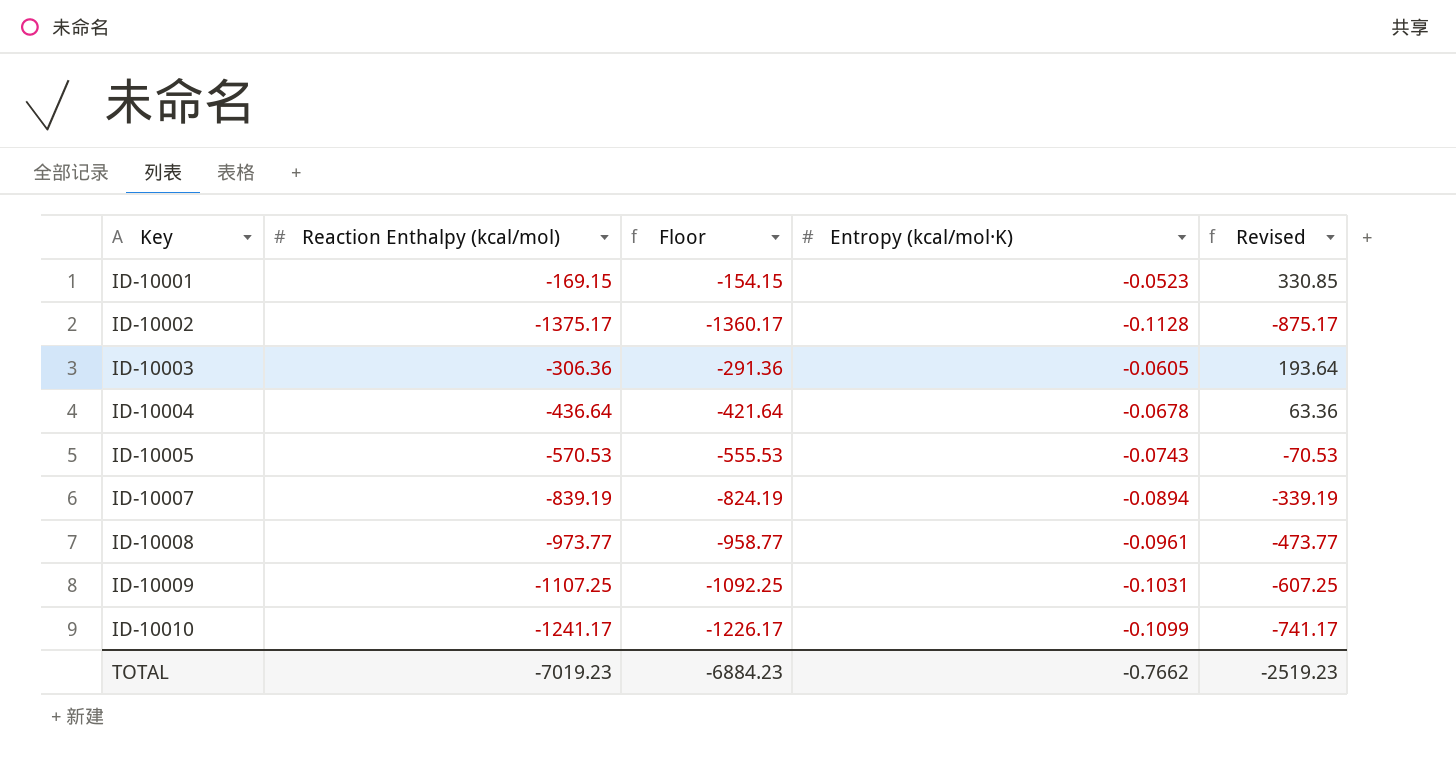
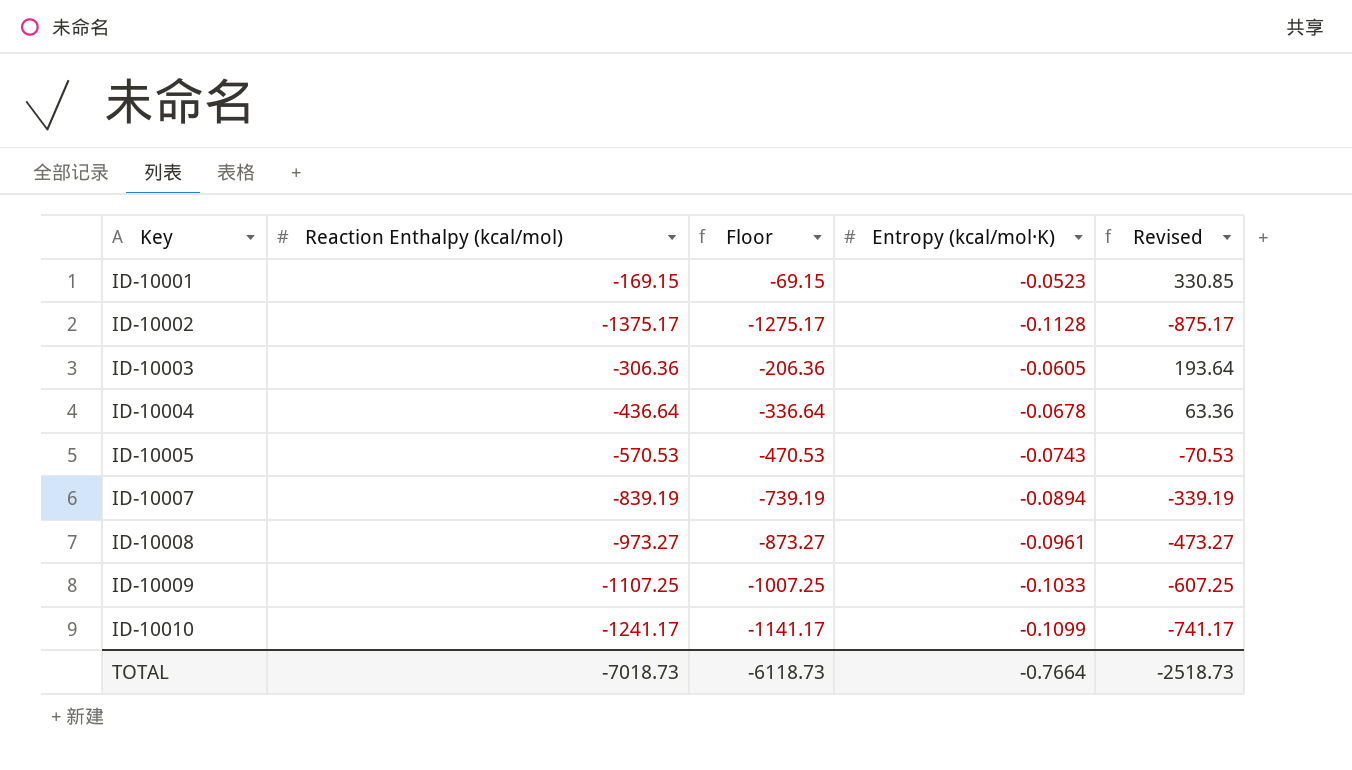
column Floor | formula: [Reaction Enthalpy (kcal/mol)] + 15 -> [Reaction Enthalpy (kcal/mol)] + 100
ID-10008 | Reaction Enthalpy (kcal/mol): -973.77 -> -973.27
ID-10008 | Revised: -473.77 -> -473.27
ID-10009 | Entropy (kcal/mol·K): -0.1031 -> -0.1033
TOTAL | Reaction Enthalpy (kcal/mol): -7019.23 -> -7018.73
TOTAL | Floor: -6884.23 -> -6118.73
TOTAL | Entropy (kcal/mol·K): -0.7662 -> -0.7664
TOTAL | Revised: -2519.23 -> -2518.73

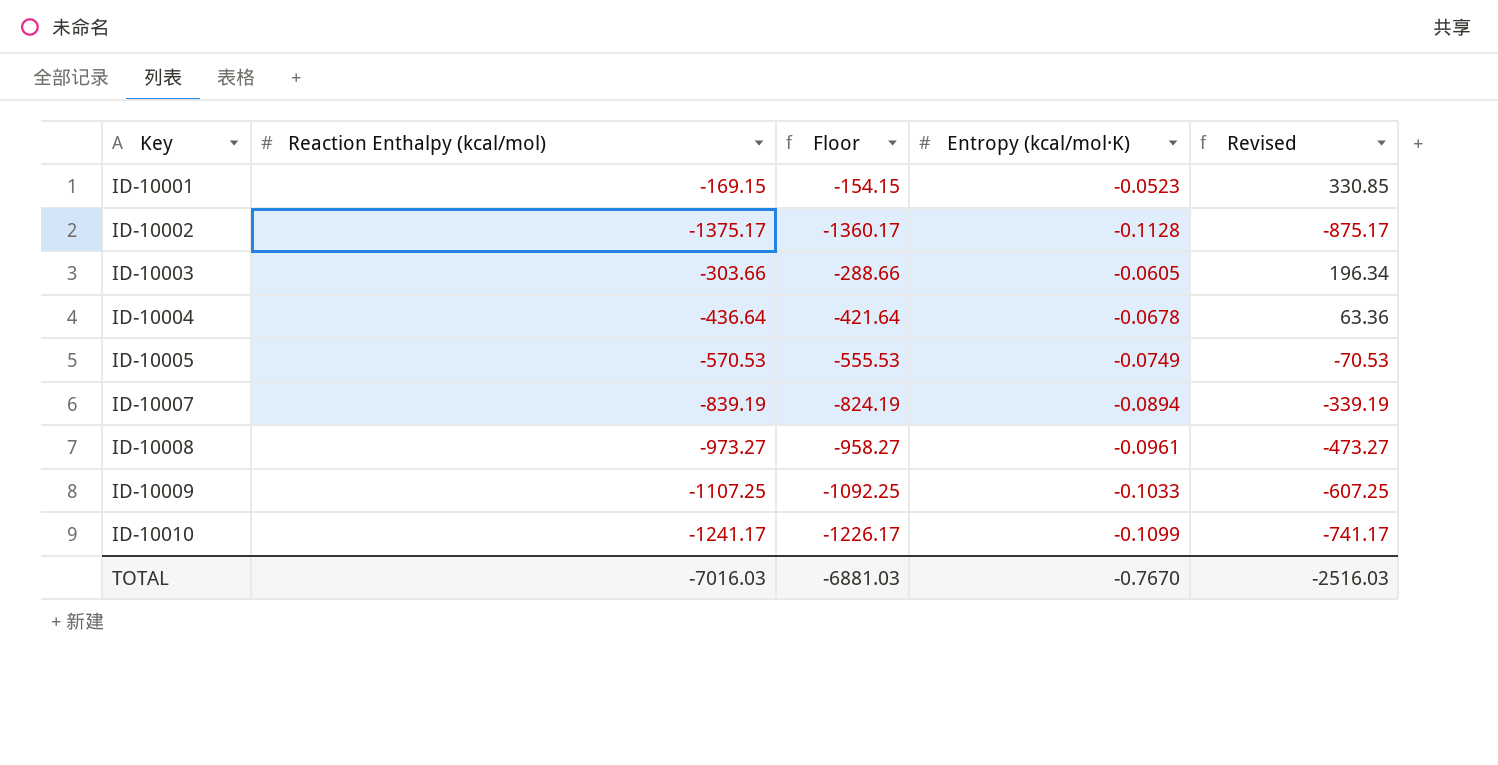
column Floor | formula: [Reaction Enthalpy (kcal/mol)] + 100 -> [Reaction Enthalpy (kcal/mol)] + 15
ID-10003 | Reaction Enthalpy (kcal/mol): -306.36 -> -303.66
ID-10003 | Revised: 193.64 -> 196.34
ID-10005 | Entropy (kcal/mol·K): -0.0743 -> -0.0749
TOTAL | Reaction Enthalpy (kcal/mol): -7018.73 -> -7016.03
TOTAL | Floor: -6118.73 -> -6881.03
TOTAL | Entropy (kcal/mol·K): -0.7664 -> -0.7670
TOTAL | Revised: -2518.73 -> -2516.03

